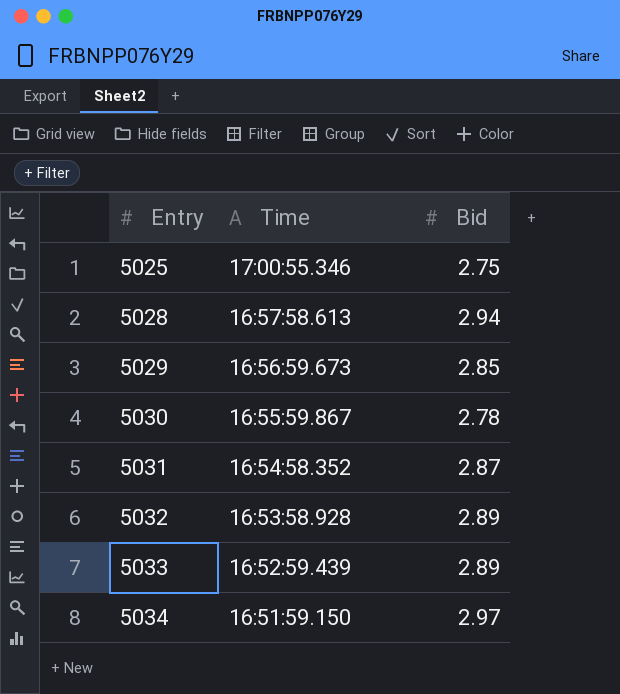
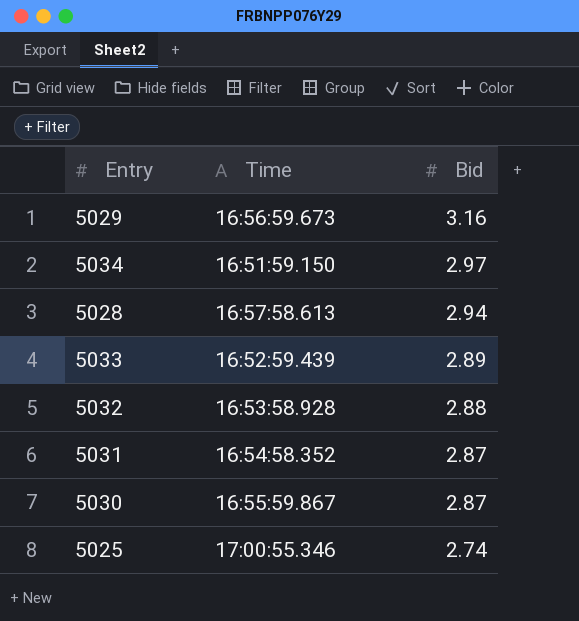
row order: Entry ascending -> Bid descending
5029 | Bid: 2.85 -> 3.16
5032 | Bid: 2.89 -> 2.88
5030 | Bid: 2.78 -> 2.87
5025 | Bid: 2.75 -> 2.74

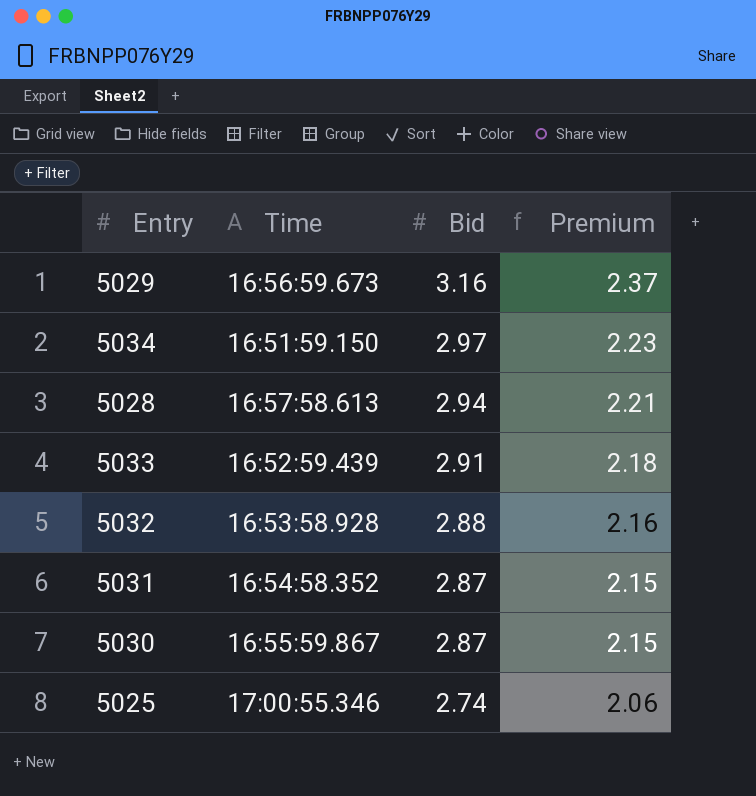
column Premium | formula: none -> [Bid] * 0.75
5033 | Bid: 2.89 -> 2.91

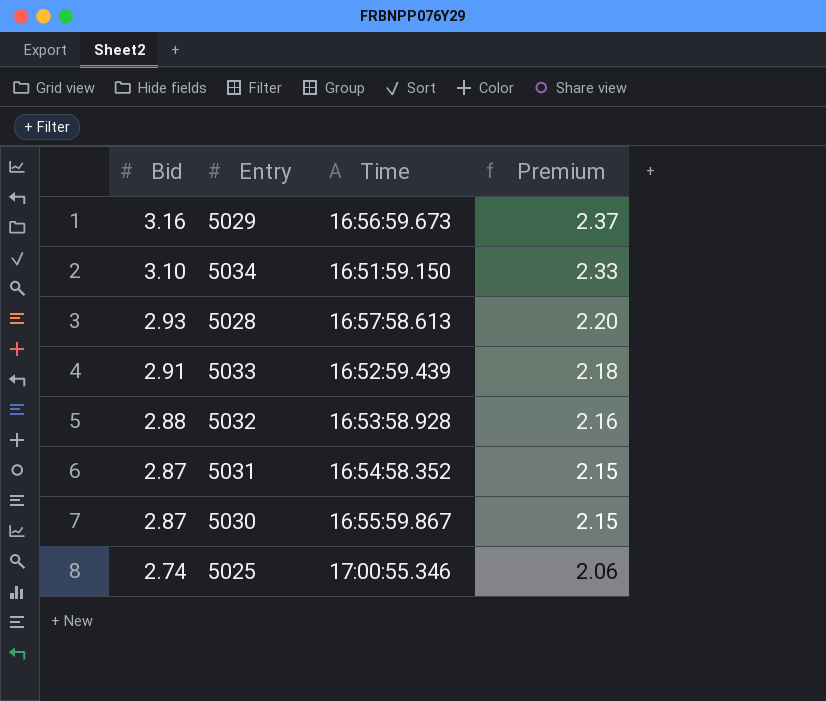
column Bid | position: 3 -> 1
5034 | Bid: 2.97 -> 3.10
5034 | Premium: 2.23 -> 2.33
5028 | Bid: 2.94 -> 2.93
5028 | Premium: 2.21 -> 2.20

